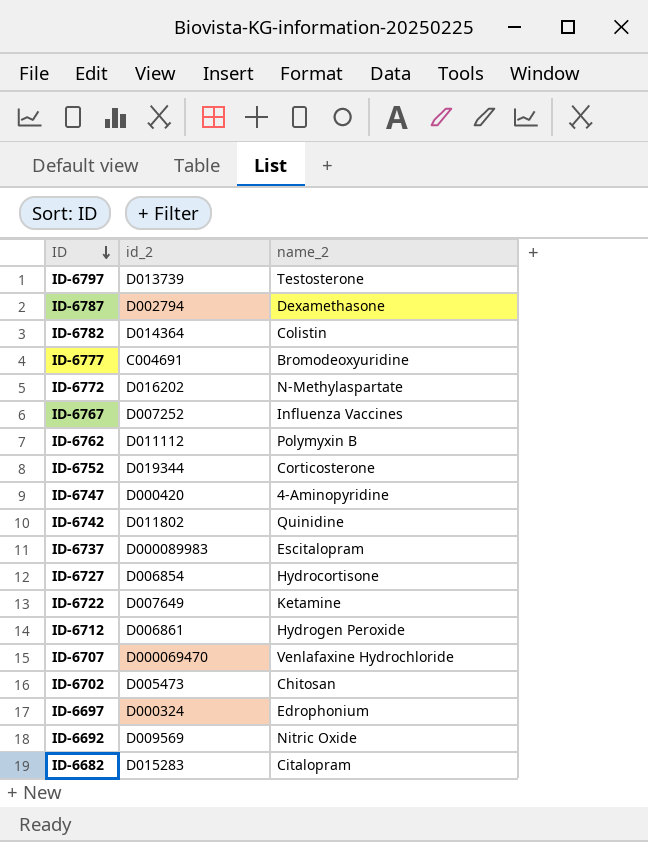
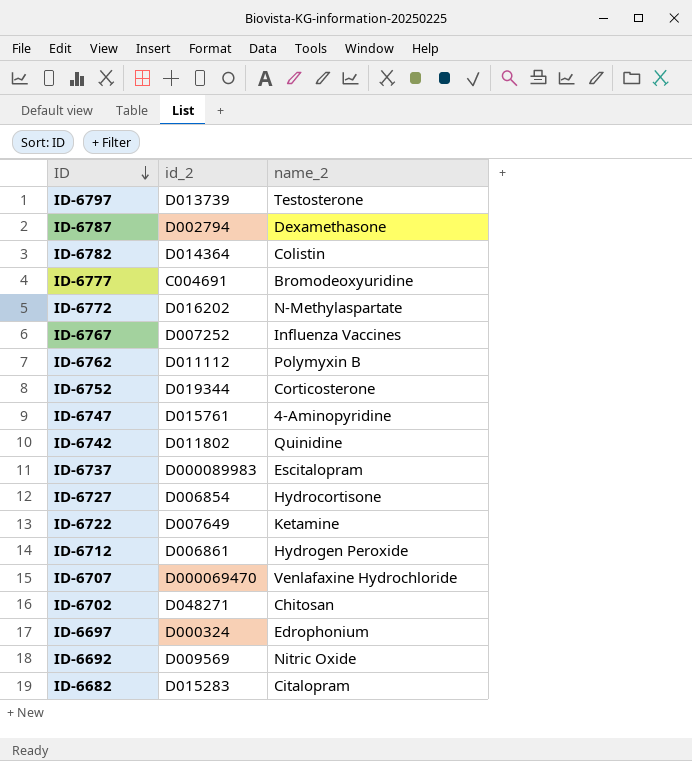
ID-6747 | id_2: D000420 -> D015761
ID-6702 | id_2: D005473 -> D048271

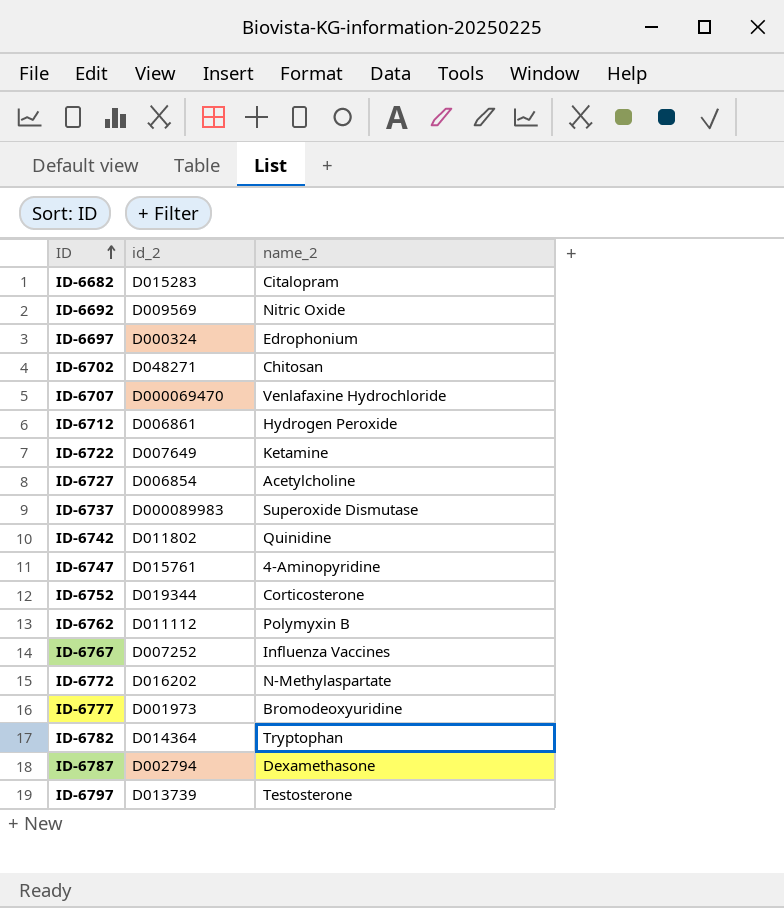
row order: ID descending -> ID ascending
ID-6727 | name_2: Hydrocortisone -> Acetylcholine
ID-6737 | name_2: Escitalopram -> Superoxide Dismutase
ID-6777 | id_2: C004691 -> D001973
ID-6782 | name_2: Colistin -> Tryptophan

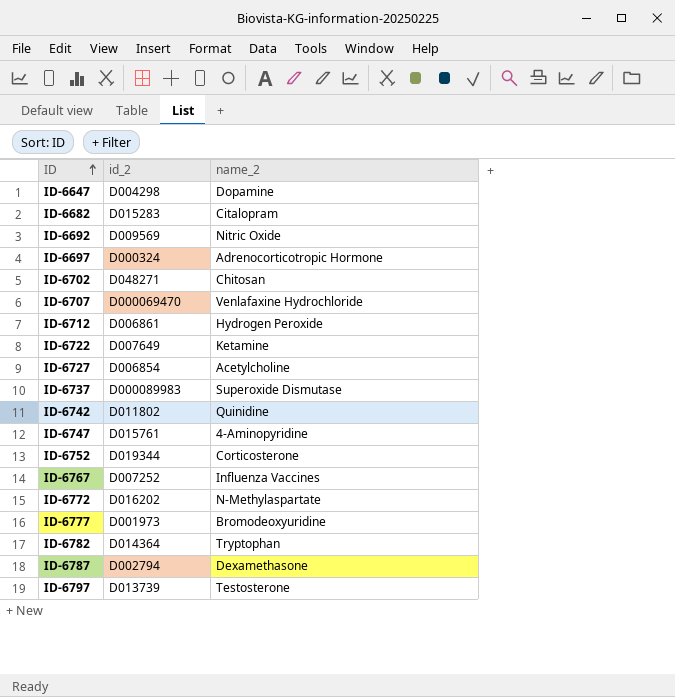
row ID-6762: D011112 | Polymyxin B -> none
row ID-6647: none -> D004298 | Dopamine
ID-6697 | name_2: Edrophonium -> Adrenocorticotropic Hormone

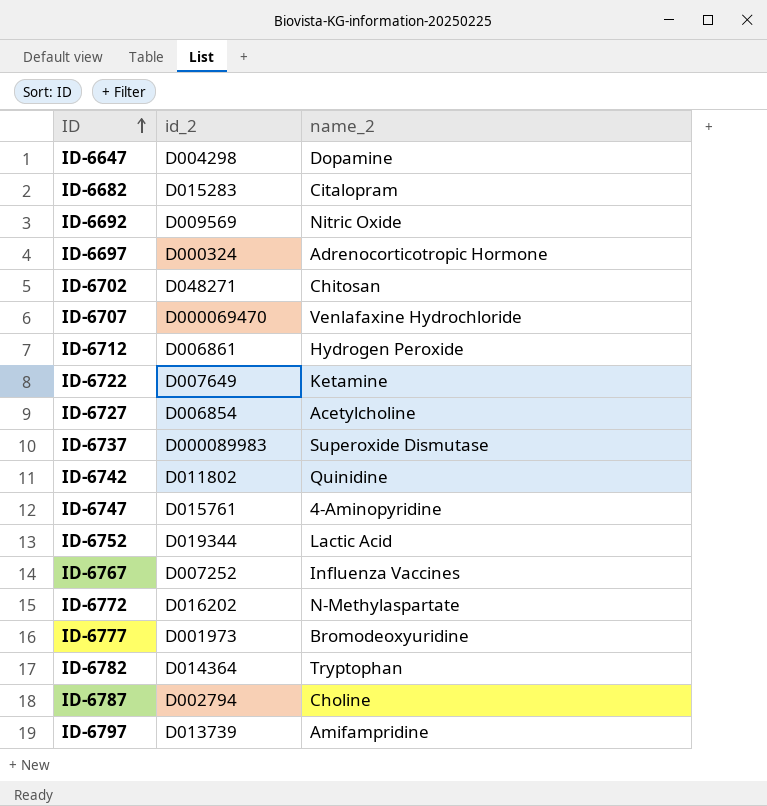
ID-6752 | name_2: Corticosterone -> Lactic Acid
ID-6787 | name_2: Dexamethasone -> Choline
ID-6797 | name_2: Testosterone -> Amifampridine

